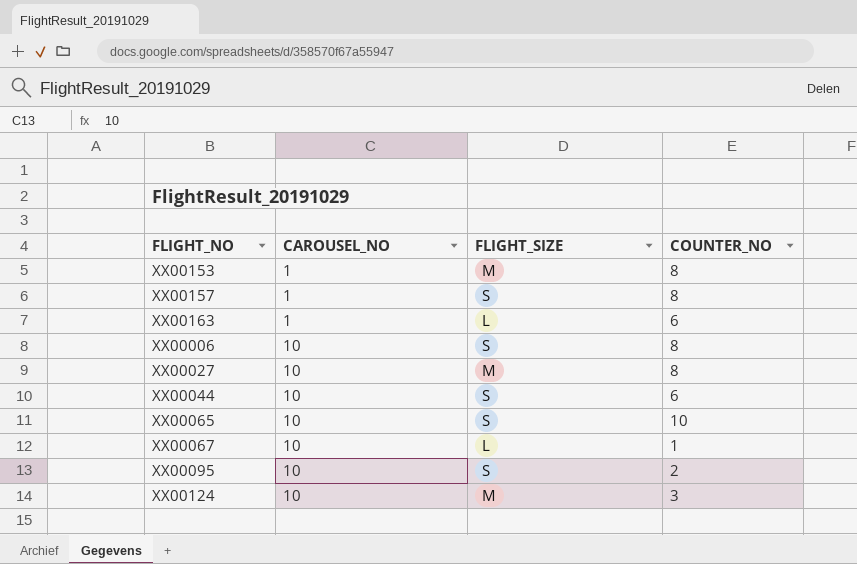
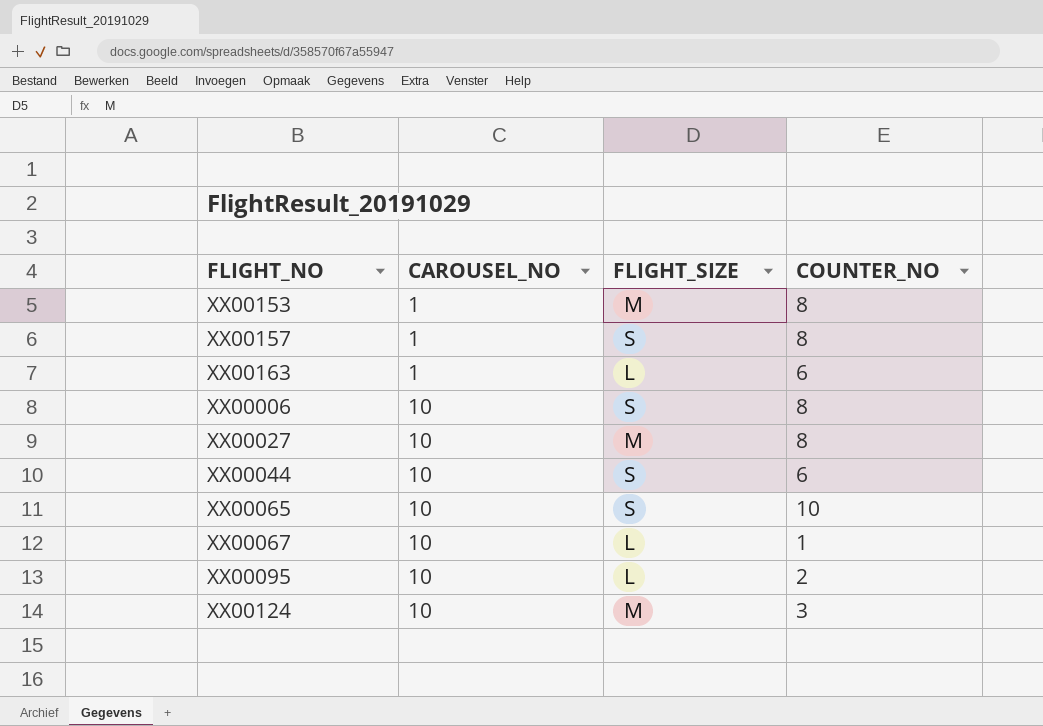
XX00095 | FLIGHT_SIZE: S -> L

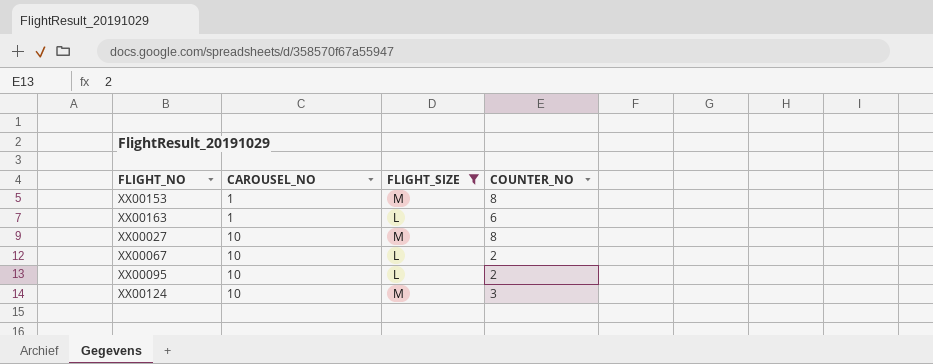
filter: none -> FLIGHT_SIZE != S
XX00067 | COUNTER_NO: 1 -> 2

